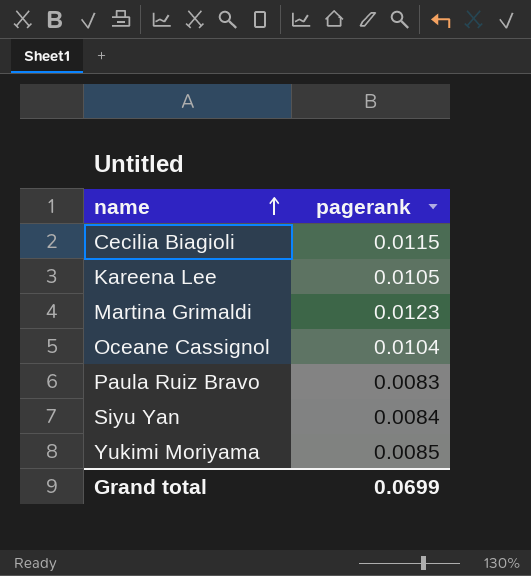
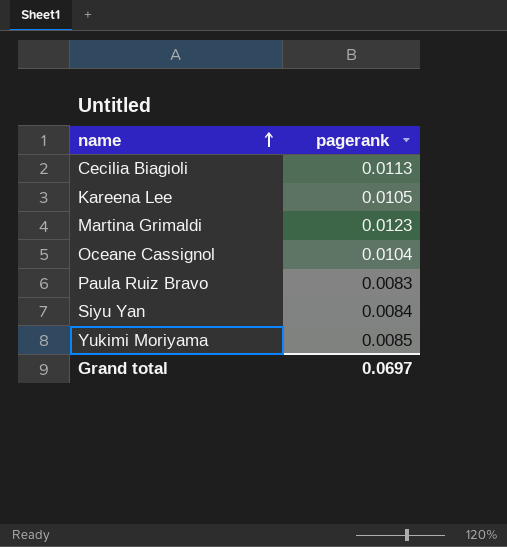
Cecilia Biagioli | pagerank: 0.0115 -> 0.0113
Grand total | pagerank: 0.0699 -> 0.0697

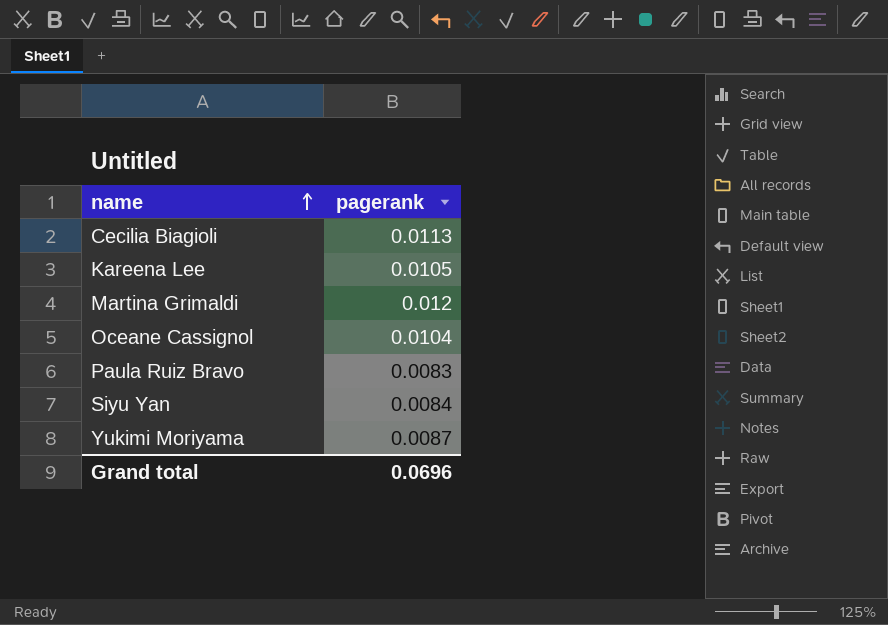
Martina Grimaldi | pagerank: 0.0123 -> 0.012
Yukimi Moriyama | pagerank: 0.0085 -> 0.0087
Grand total | pagerank: 0.0697 -> 0.0696

